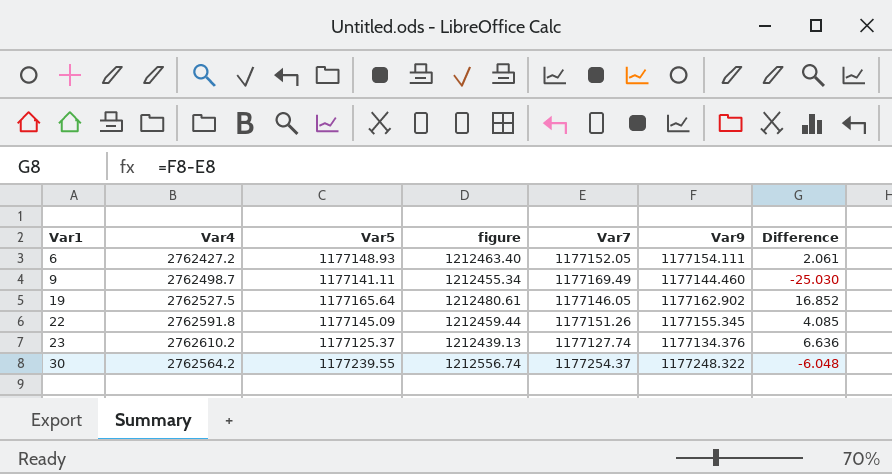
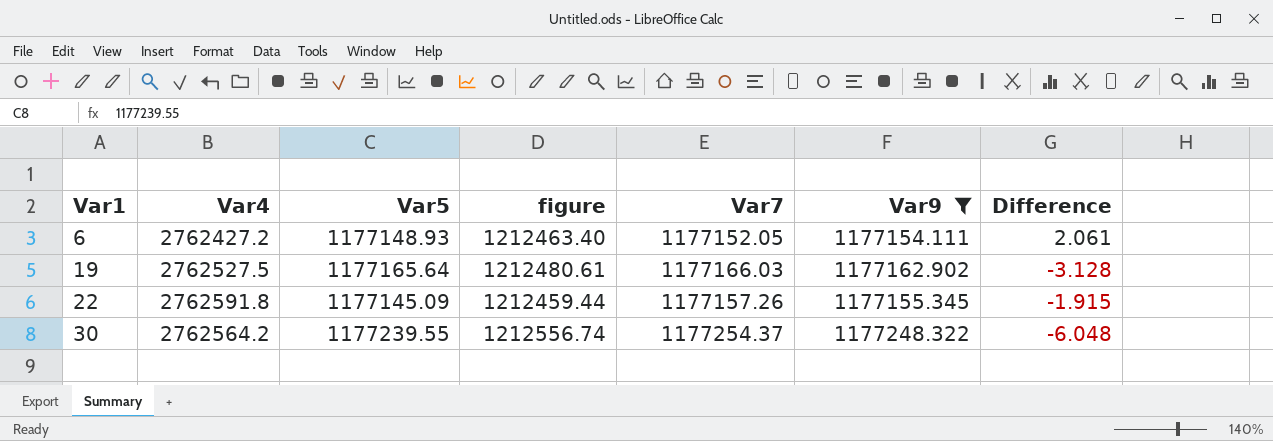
filter: none -> Var9 >= 1177154.111
19 | Var7: 1177146.05 -> 1177166.03
19 | Difference: 16.852 -> -3.128
22 | Var7: 1177151.26 -> 1177157.26
22 | Difference: 4.085 -> -1.915

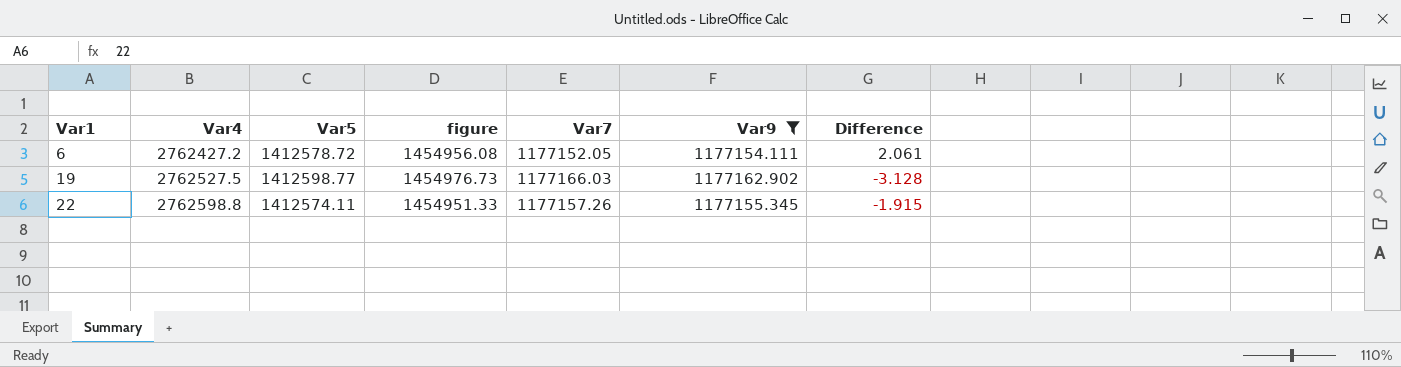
row 30: 2762564.2 | 1177239.55 | 1212556.74 | 1177254.37 | 1177248.322 | -6.048 -> none
6 | Var5: 1177148.93 -> 1412578.72
6 | figure: 1212463.40 -> 1454956.08
19 | Var5: 1177165.64 -> 1412598.77
19 | figure: 1212480.61 -> 1454976.73
22 | Var4: 2762591.8 -> 2762598.8
22 | Var5: 1177145.09 -> 1412574.11
22 | figure: 1212459.44 -> 1454951.33

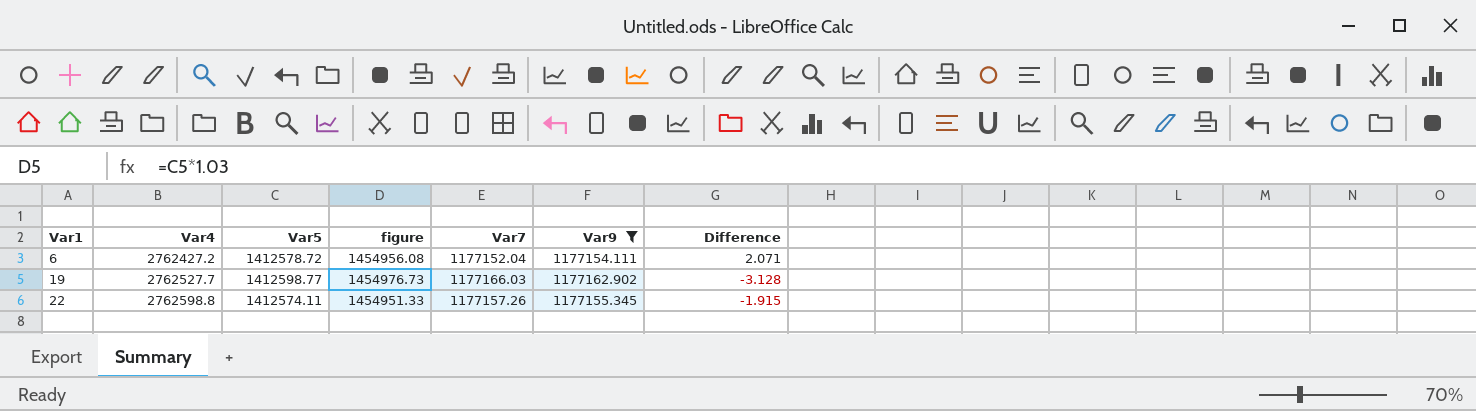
6 | Var7: 1177152.05 -> 1177152.04
6 | Difference: 2.061 -> 2.071
19 | Var4: 2762527.5 -> 2762527.7

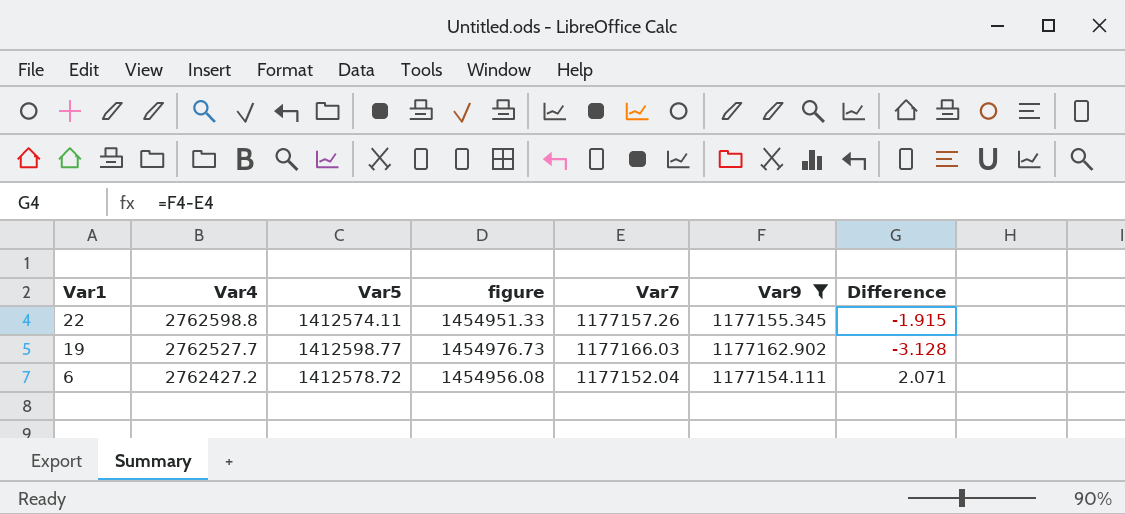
row order: Var1 ascending -> Var1 descending

